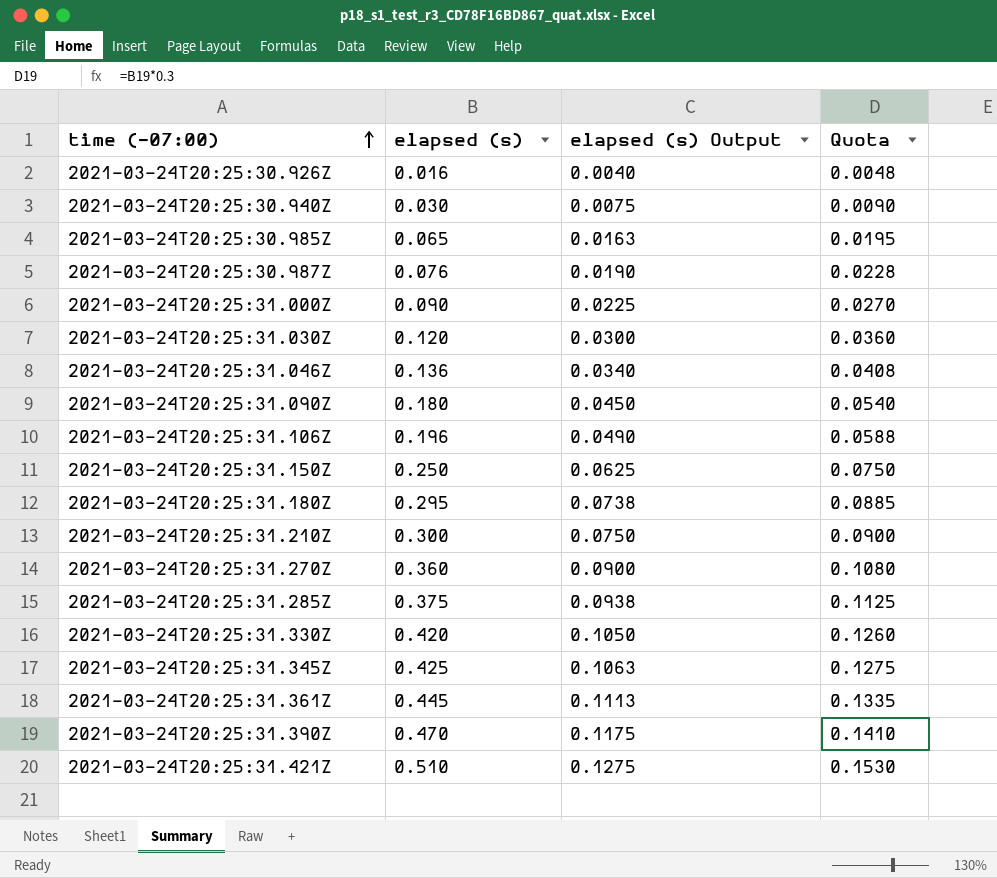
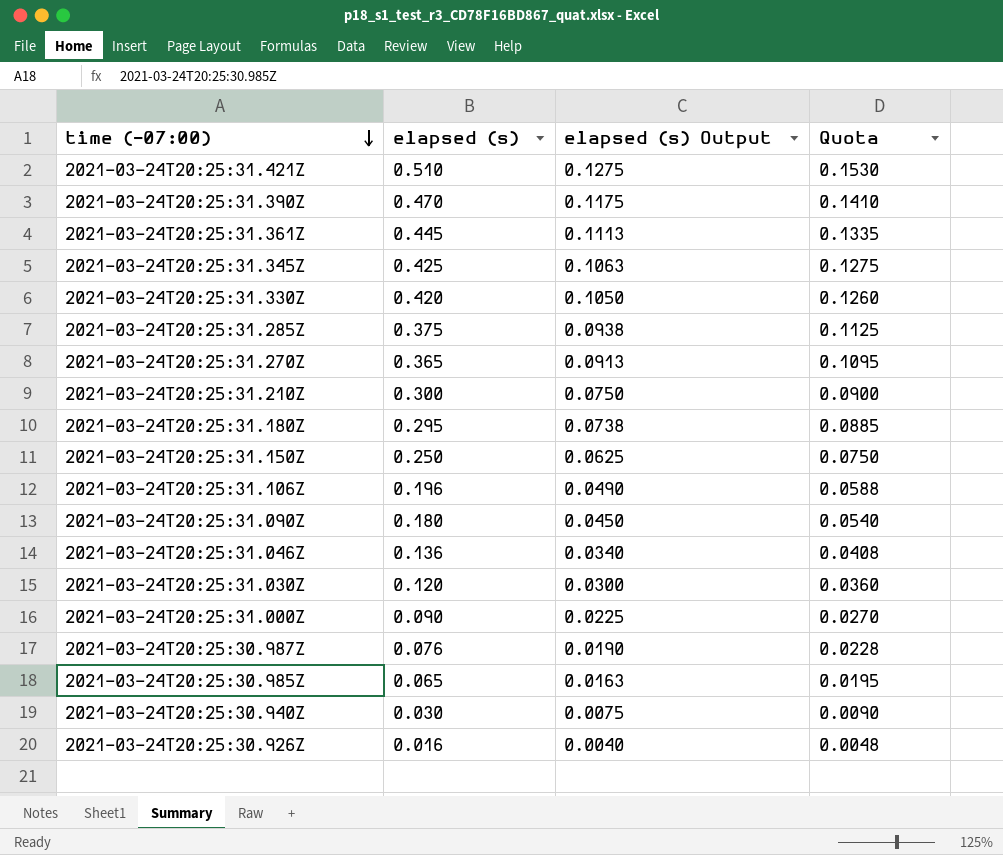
row order: time (-07:00) ascending -> time (-07:00) descending
2021-03-24T20:25:31.270Z | elapsed (s): 0.360 -> 0.365
2021-03-24T20:25:31.270Z | elapsed (s) Output: 0.0900 -> 0.0913
2021-03-24T20:25:31.270Z | Quota: 0.1080 -> 0.1095

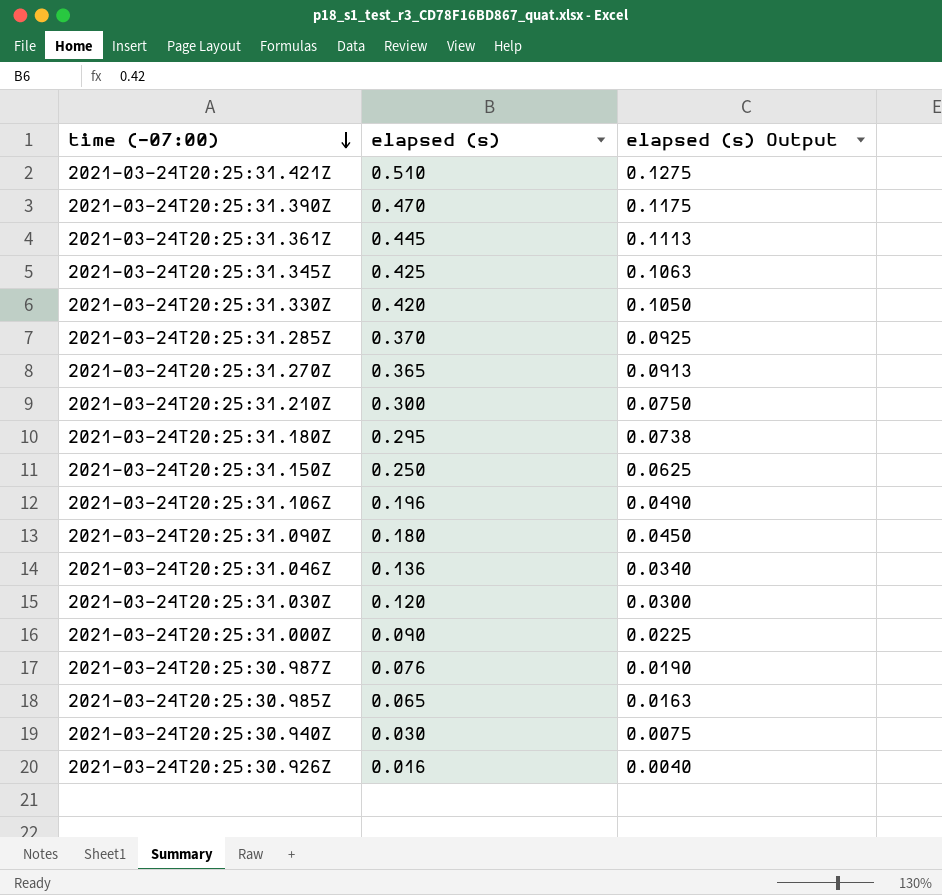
column Quota | formula: [elapsed (s)] * 0.3 -> none
2021-03-24T20:25:31.285Z | elapsed (s): 0.375 -> 0.370
2021-03-24T20:25:31.285Z | elapsed (s) Output: 0.0938 -> 0.0925

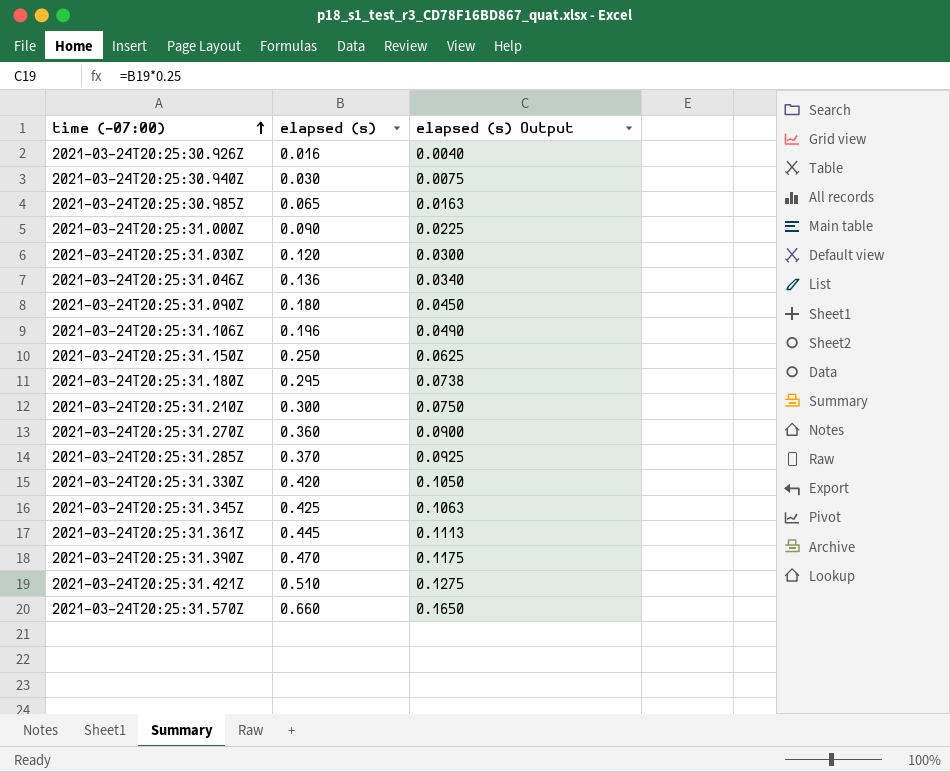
row order: time (-07:00) descending -> time (-07:00) ascending
row 2021-03-24T20:25:30.987Z: 0.076 | 0.0190 -> none
2021-03-24T20:25:31.270Z | elapsed (s): 0.365 -> 0.360
2021-03-24T20:25:31.270Z | elapsed (s) Output: 0.0913 -> 0.0900
row 2021-03-24T20:25:31.570Z: none -> 0.660 | 0.1650

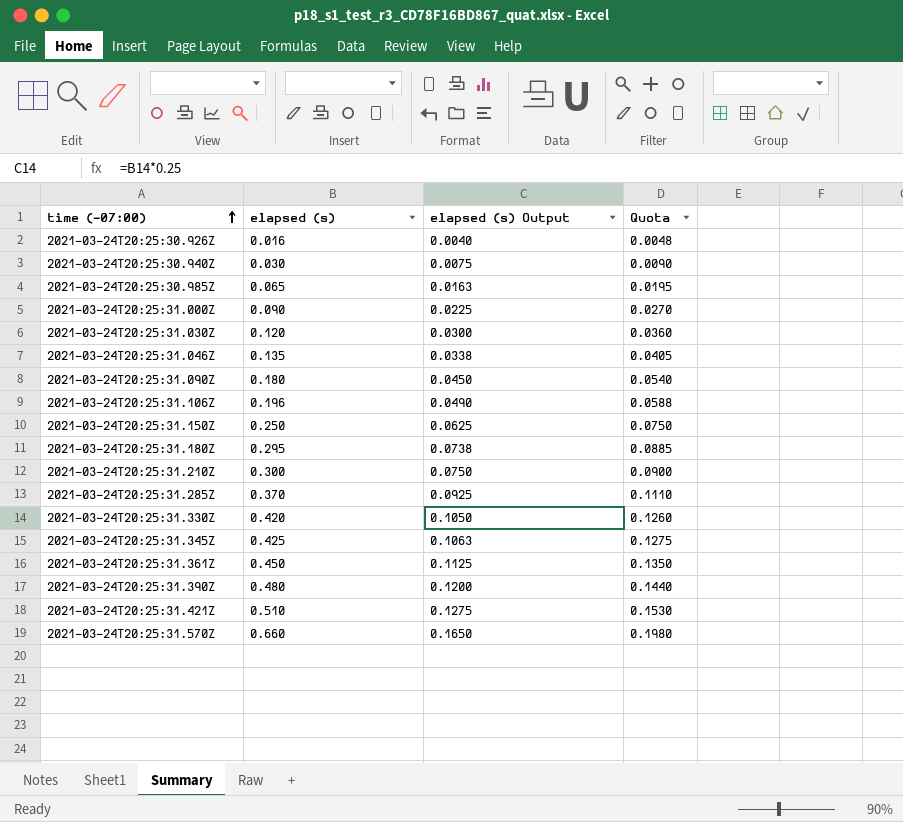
column Quota | formula: none -> [elapsed (s)] * 0.3
row 2021-03-24T20:25:31.270Z: 0.360 | 0.0900 -> none
2021-03-24T20:25:31.046Z | elapsed (s): 0.136 -> 0.135
2021-03-24T20:25:31.046Z | elapsed (s) Output: 0.0340 -> 0.0338
2021-03-24T20:25:31.361Z | elapsed (s): 0.445 -> 0.450
2021-03-24T20:25:31.361Z | elapsed (s) Output: 0.1113 -> 0.1125
2021-03-24T20:25:31.390Z | elapsed (s): 0.470 -> 0.480
2021-03-24T20:25:31.390Z | elapsed (s) Output: 0.1175 -> 0.1200

